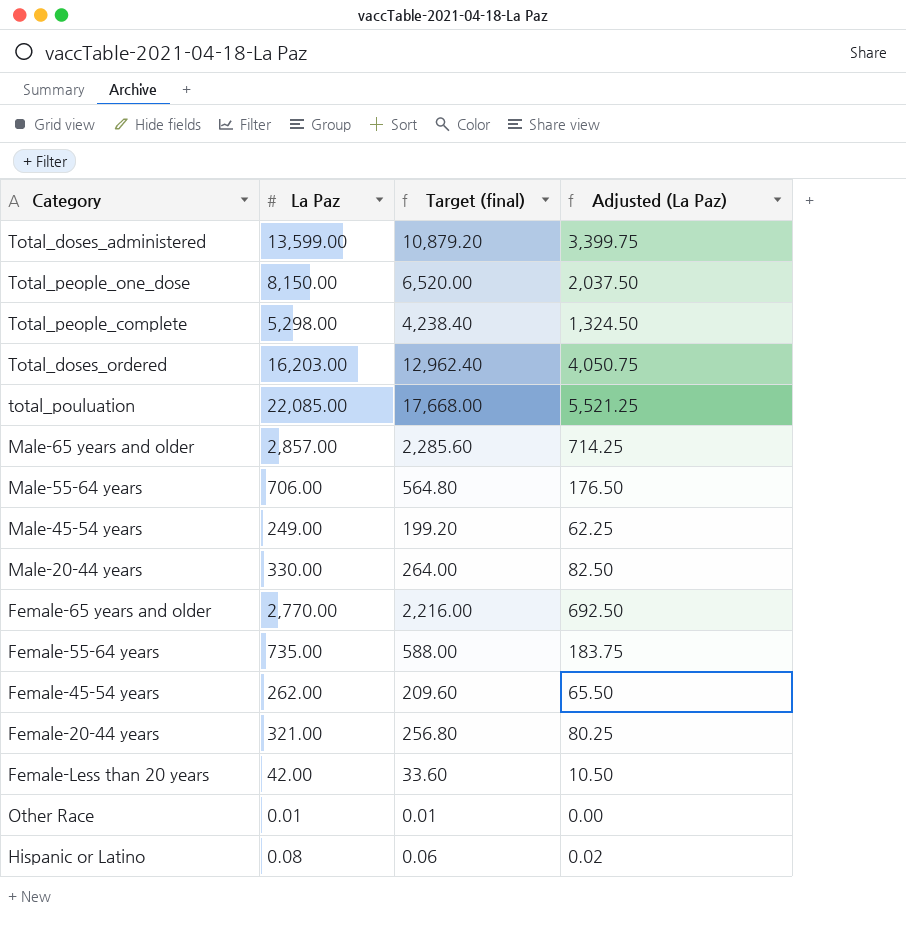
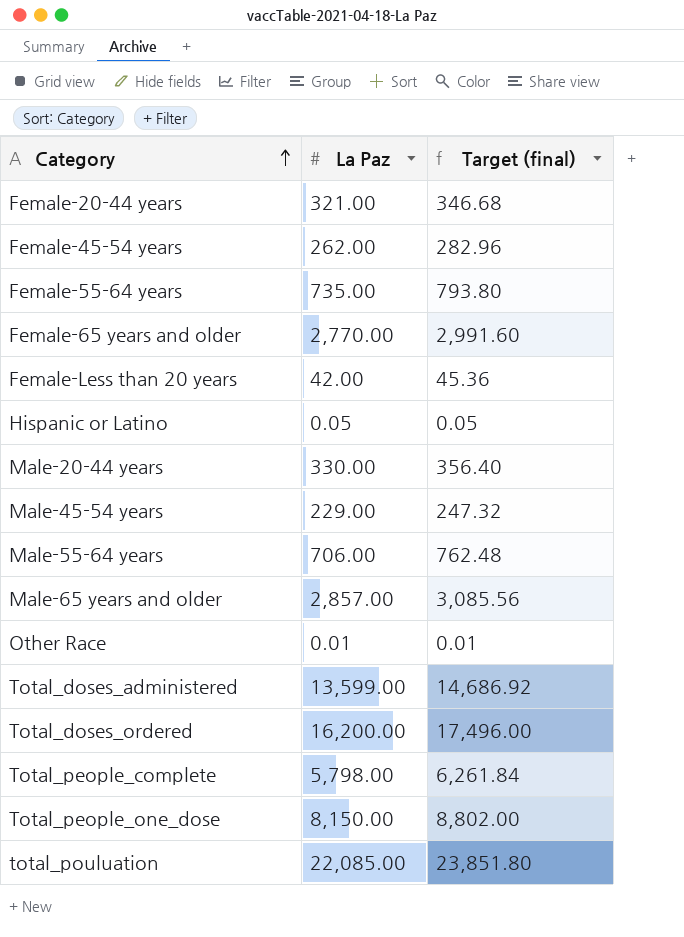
row order: none -> Category ascending
column Adjusted (La Paz) | formula: [La Paz] * 0.25 -> none
column Target (final) | formula: [La Paz] * 0.8 -> [La Paz] * 1.08
Hispanic or Latino | La Paz: 0.08 -> 0.05
Male-45-54 years | La Paz: 249.00 -> 229.00
Total_doses_ordered | La Paz: 16,203.00 -> 16,200.00
Total_people_complete | La Paz: 5,298.00 -> 5,798.00

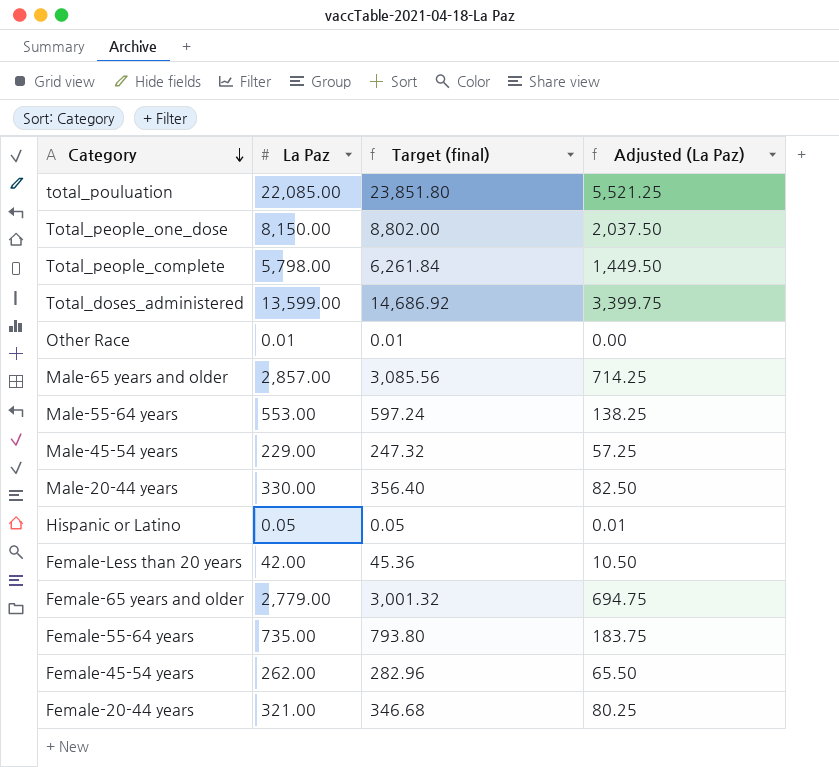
row order: Category ascending -> Category descending
column Adjusted (La Paz) | formula: none -> [La Paz] * 0.25
row Total_doses_ordered: 16,200.00 | 17,496.00 -> none
Male-55-64 years | La Paz: 706.00 -> 553.00
Male-55-64 years | Target (final): 762.48 -> 597.24
Female-65 years and older | La Paz: 2,770.00 -> 2,779.00
Female-65 years and older | Target (final): 2,991.60 -> 3,001.32

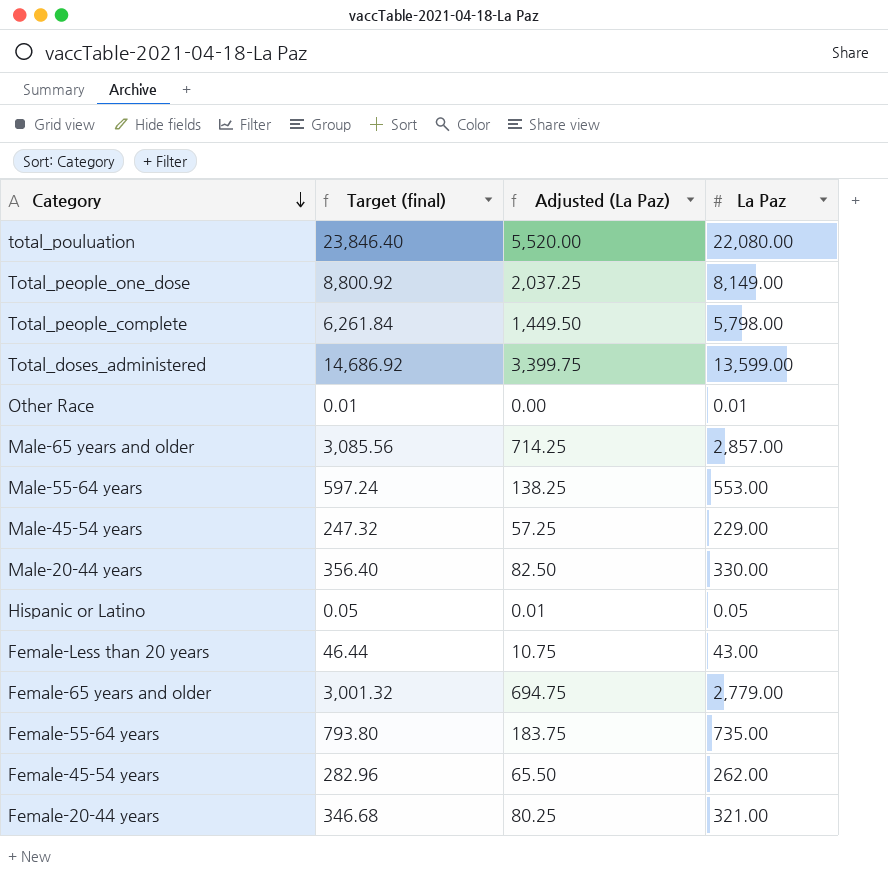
column La Paz | position: 2 -> 4
total_pouluation | Target (final): 23,851.80 -> 23,846.40
total_pouluation | Adjusted (La Paz): 5,521.25 -> 5,520.00
total_pouluation | La Paz: 22,085.00 -> 22,080.00
Total_people_one_dose | Target (final): 8,802.00 -> 8,800.92
Total_people_one_dose | Adjusted (La Paz): 2,037.50 -> 2,037.25
Total_people_one_dose | La Paz: 8,150.00 -> 8,149.00
Female-Less than 20 years | Target (final): 45.36 -> 46.44
Female-Less than 20 years | Adjusted (La Paz): 10.50 -> 10.75
Female-Less than 20 years | La Paz: 42.00 -> 43.00

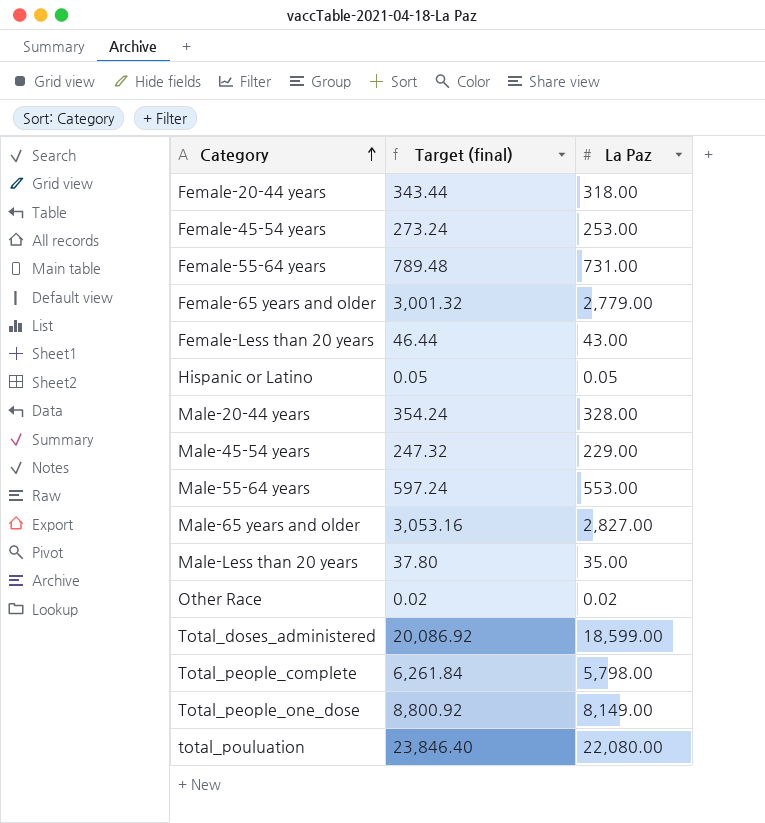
row order: Category descending -> Category ascending
column Adjusted (La Paz) | formula: [La Paz] * 0.25 -> none
Female-20-44 years | Target (final): 346.68 -> 343.44
Female-20-44 years | La Paz: 321.00 -> 318.00
Female-45-54 years | Target (final): 282.96 -> 273.24
Female-45-54 years | La Paz: 262.00 -> 253.00
Female-55-64 years | Target (final): 793.80 -> 789.48
Female-55-64 years | La Paz: 735.00 -> 731.00
Male-20-44 years | Target (final): 356.40 -> 354.24
Male-20-44 years | La Paz: 330.00 -> 328.00
Male-65 years and older | Target (final): 3,085.56 -> 3,053.16
Male-65 years and older | La Paz: 2,857.00 -> 2,827.00
row Male-Less than 20 years: none -> 37.80 | 35.00
Other Race | Target (final): 0.01 -> 0.02
Other Race | La Paz: 0.01 -> 0.02
Total_doses_administered | Target (final): 14,686.92 -> 20,086.92
Total_doses_administered | La Paz: 13,599.00 -> 18,599.00

